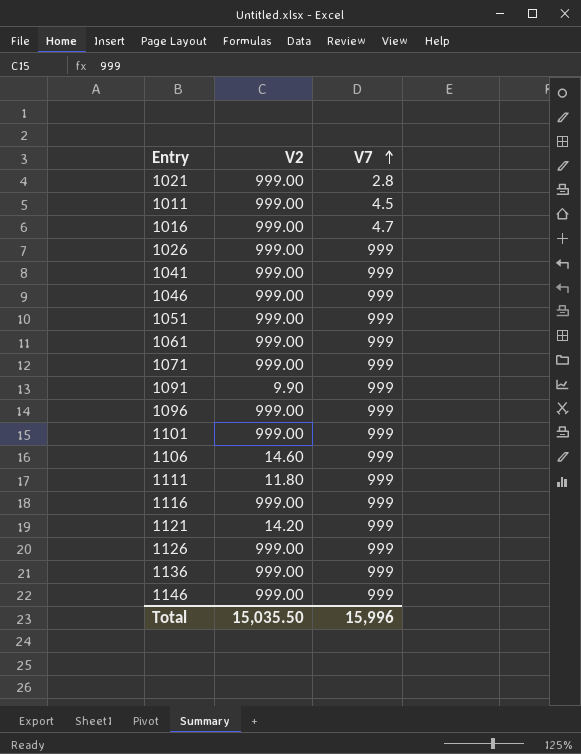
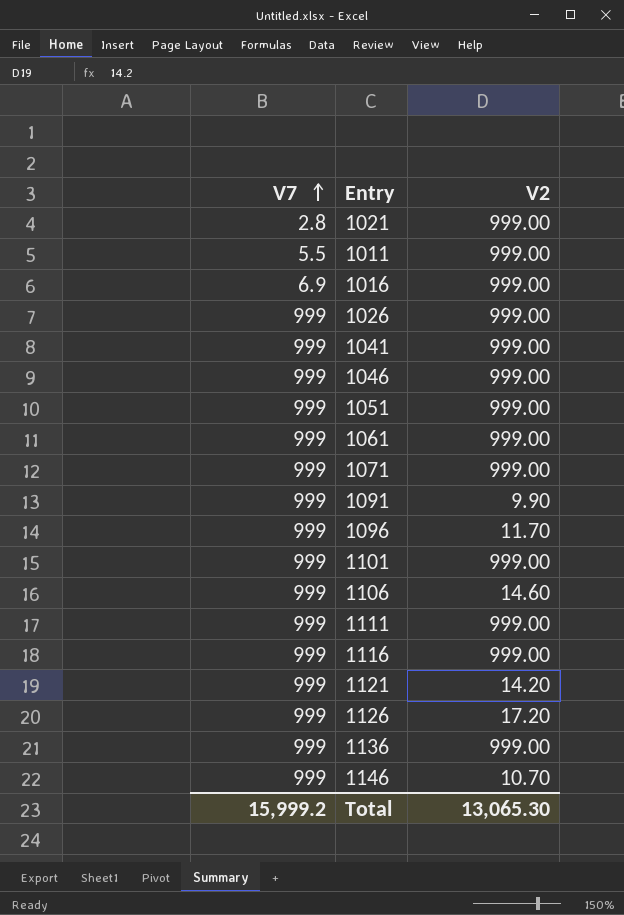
column V7 | position: 3 -> 1
1011 | V7: 4.5 -> 5.5
1016 | V7: 4.7 -> 6.9
1096 | V2: 999.00 -> 11.70
1111 | V2: 11.80 -> 999.00
1126 | V2: 999.00 -> 17.20
1146 | V2: 999.00 -> 10.70
Total | V7: 15,996 -> 15,999.2
Total | V2: 15,035.50 -> 13,065.30

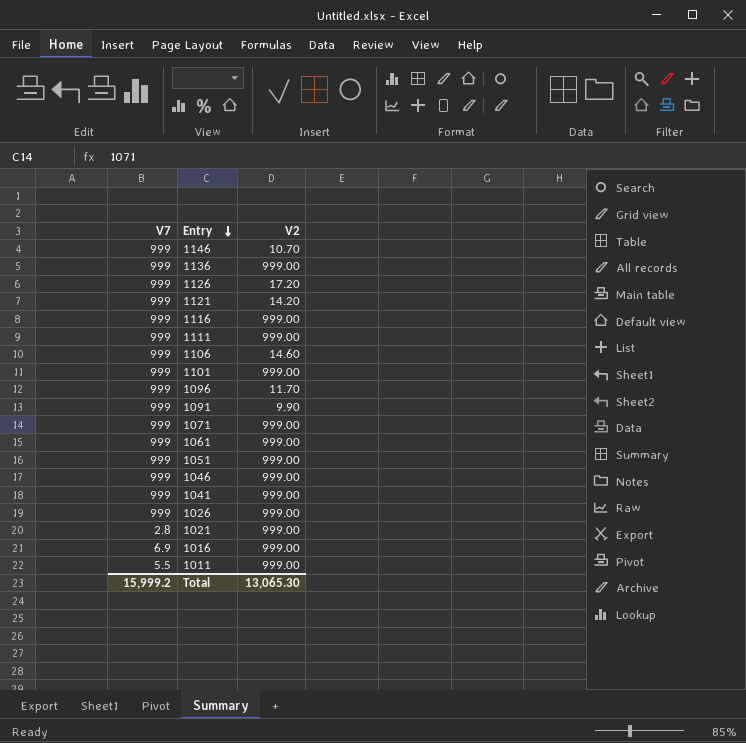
row order: V7 ascending -> Entry descending

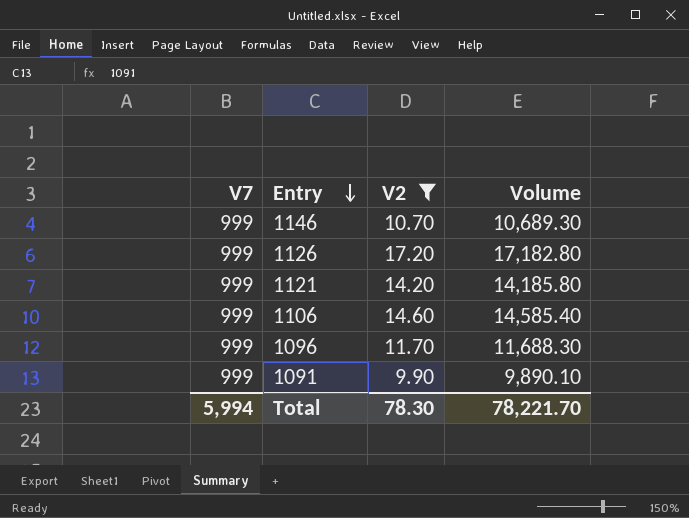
filter: none -> V2 != 999.00
column Volume | formula: none -> [V7] * [V2]
Total | V7: 15,999.2 -> 5,994
Total | V2: 13,065.30 -> 78.30

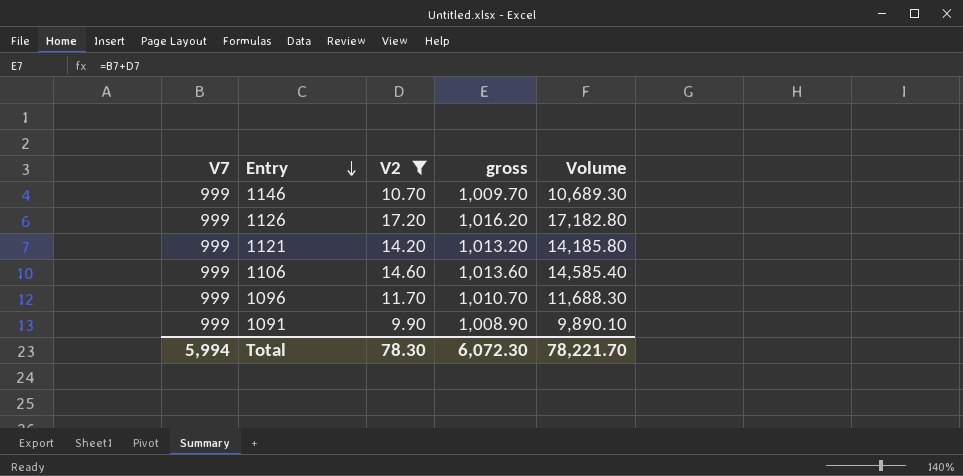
column gross | formula: none -> [V7] + [V2]

